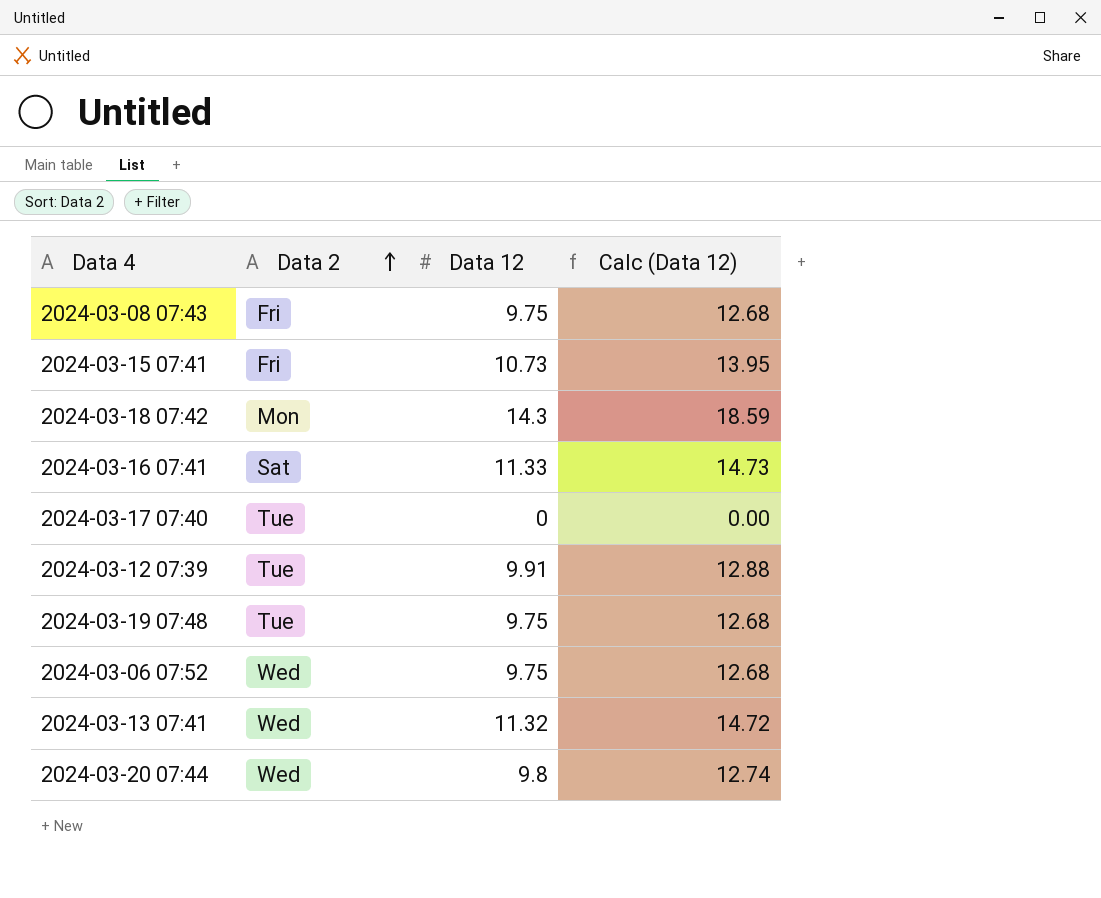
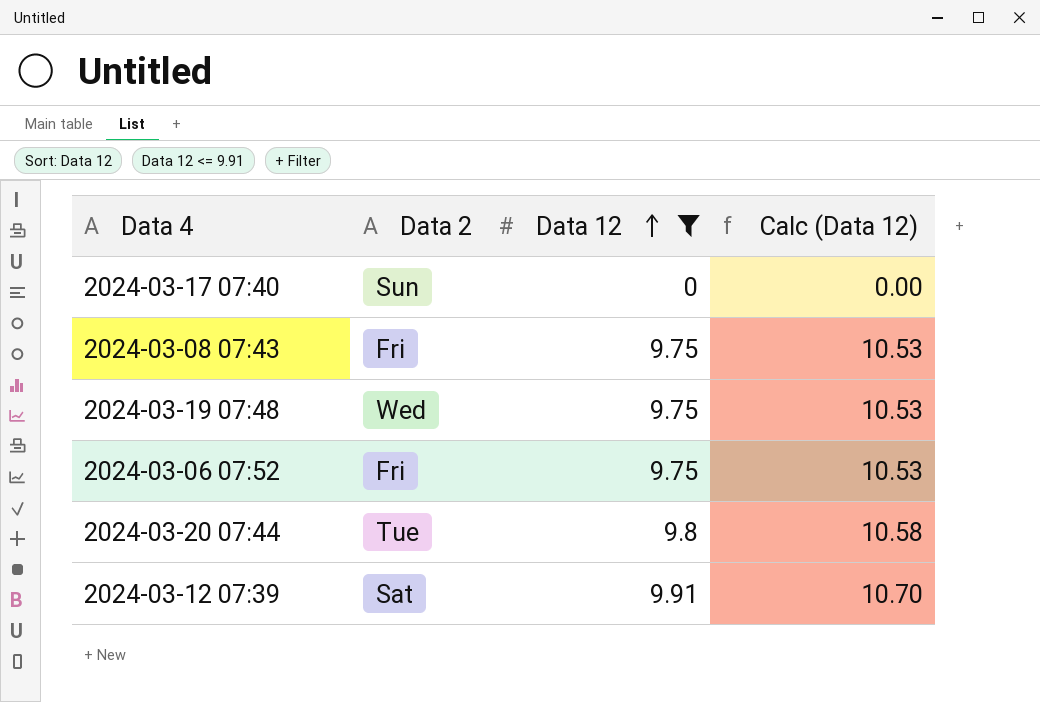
filter: none -> Data 12 <= 9.91
row order: Data 2 ascending -> Data 12 ascending
column Calc (Data 12) | formula: [Data 12] * 1.3 -> [Data 12] * 1.08
2024-03-17 07:40 | Data 2: Tue -> Sun
2024-03-19 07:48 | Data 2: Tue -> Wed
2024-03-06 07:52 | Data 2: Wed -> Fri
2024-03-20 07:44 | Data 2: Wed -> Tue
2024-03-12 07:39 | Data 2: Tue -> Sat

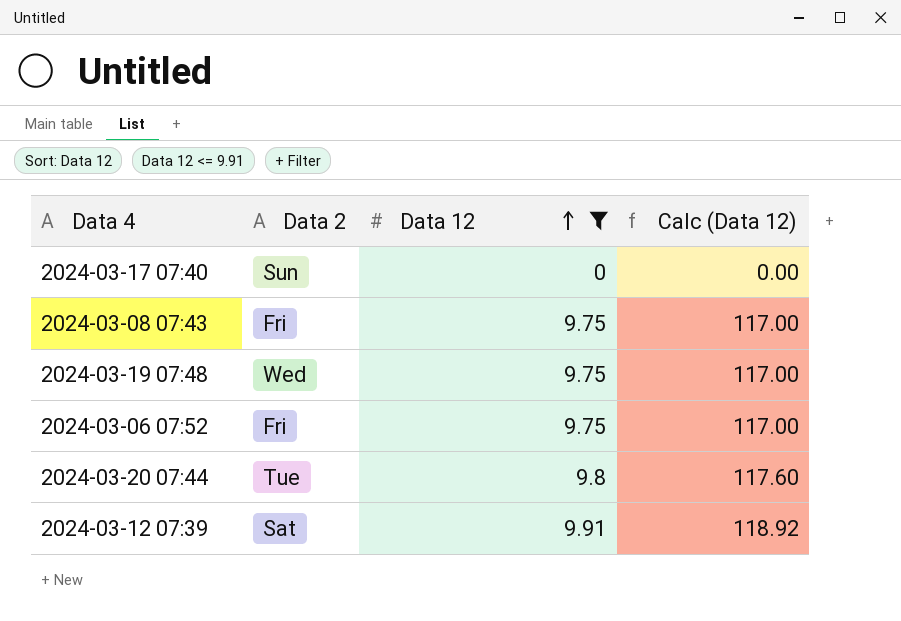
column Calc (Data 12) | formula: [Data 12] * 1.08 -> [Data 12] * 12

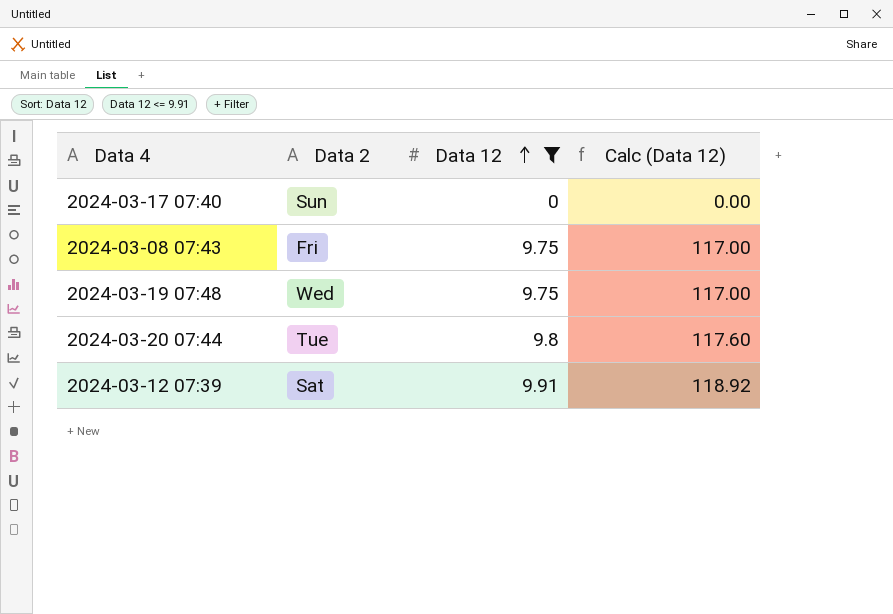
row 2024-03-06 07:52: Fri | 9.75 | 117.00 -> none

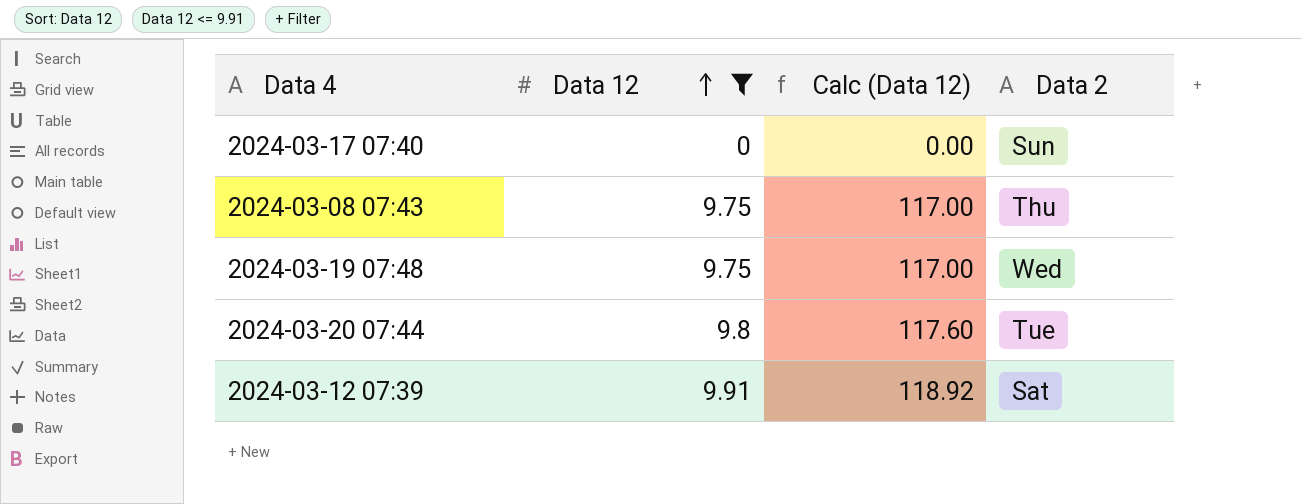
column Data 2 | position: 2 -> 4
2024-03-08 07:43 | Data 2: Fri -> Thu

